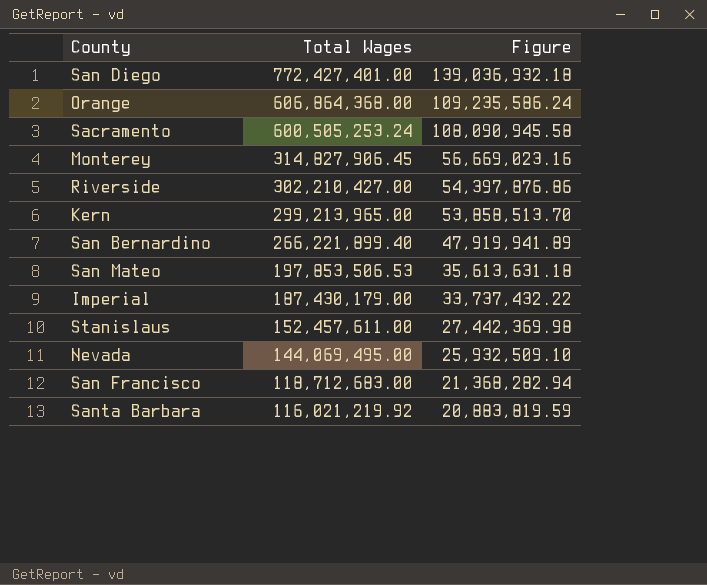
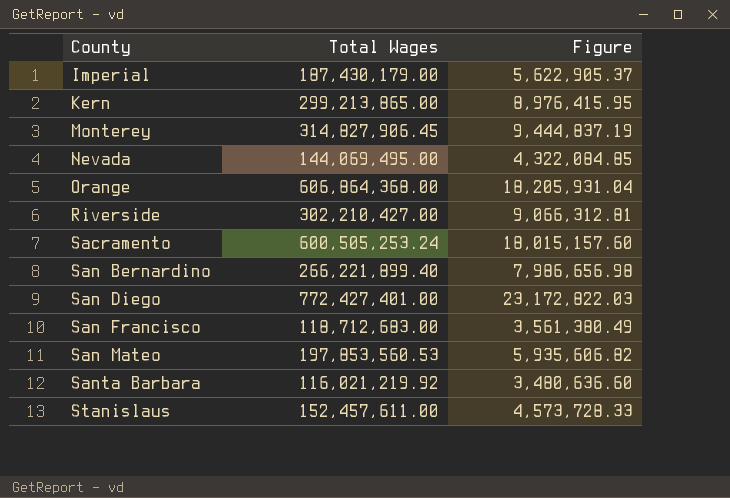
row order: Total Wages descending -> County ascending
column Figure | formula: [Total Wages] * 0.18 -> [Total Wages] * 0.03
Kern | Total Wages: 299,213,965.00 -> 299,213,865.00
San Mateo | Total Wages: 197,853,506.53 -> 197,853,560.53

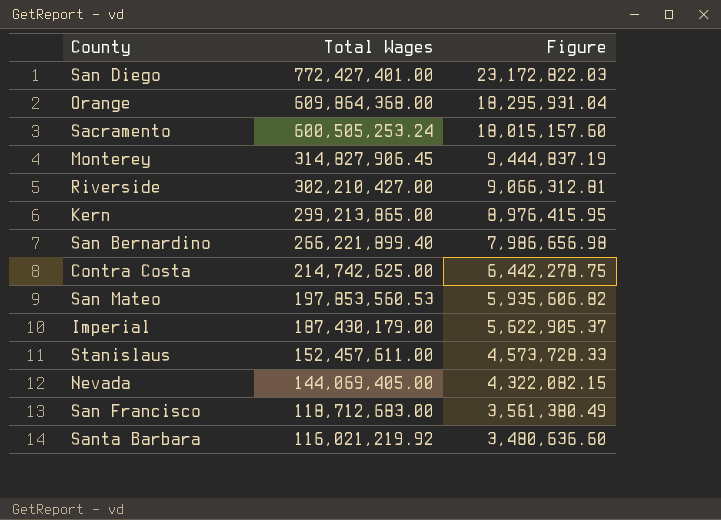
row order: County ascending -> Total Wages descending
Orange | Total Wages: 606,864,368.00 -> 609,864,368.00
Orange | Figure: 18,205,931.04 -> 18,295,931.04
row Contra Costa: none -> 214,742,625.00 | 6,442,278.75
Nevada | Total Wages: 144,069,495.00 -> 144,069,405.00
Nevada | Figure: 4,322,084.85 -> 4,322,082.15

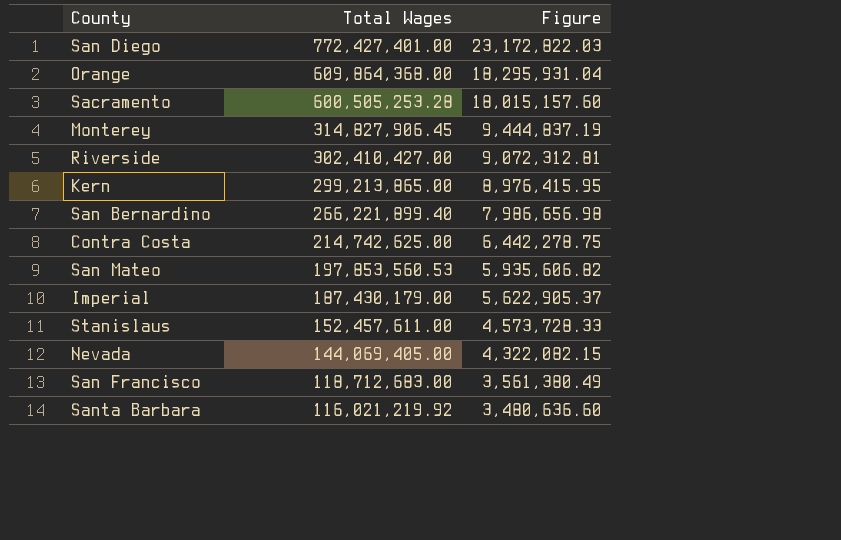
Sacramento | Total Wages: 600,505,253.24 -> 600,505,253.28
Riverside | Total Wages: 302,210,427.00 -> 302,410,427.00
Riverside | Figure: 9,066,312.81 -> 9,072,312.81

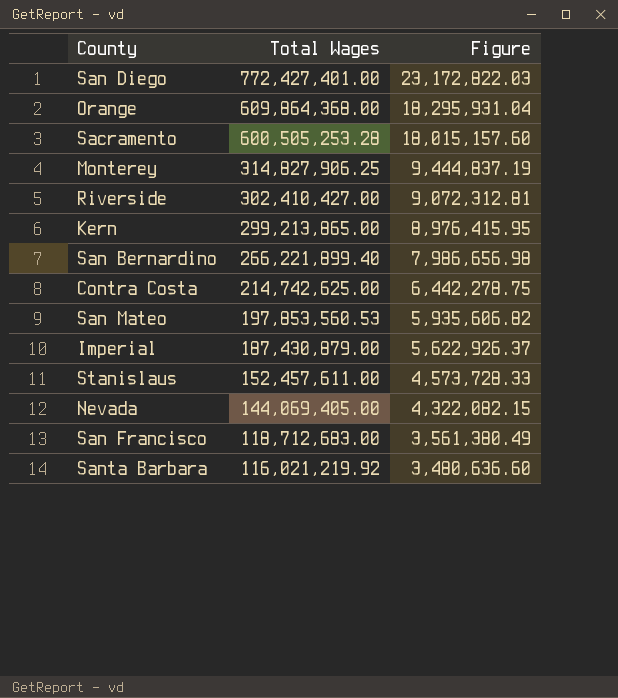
Monterey | Total Wages: 314,827,906.45 -> 314,827,906.25
Imperial | Total Wages: 187,430,179.00 -> 187,430,879.00
Imperial | Figure: 5,622,905.37 -> 5,622,926.37

